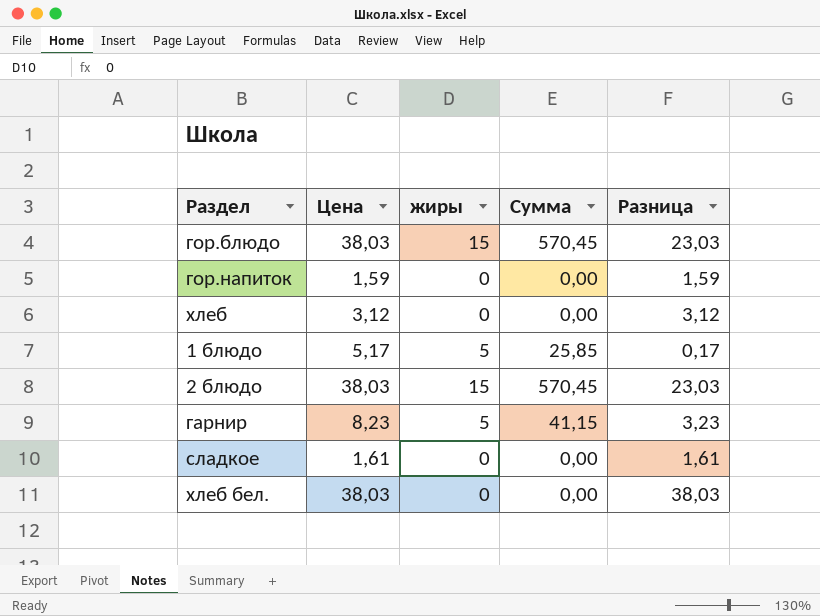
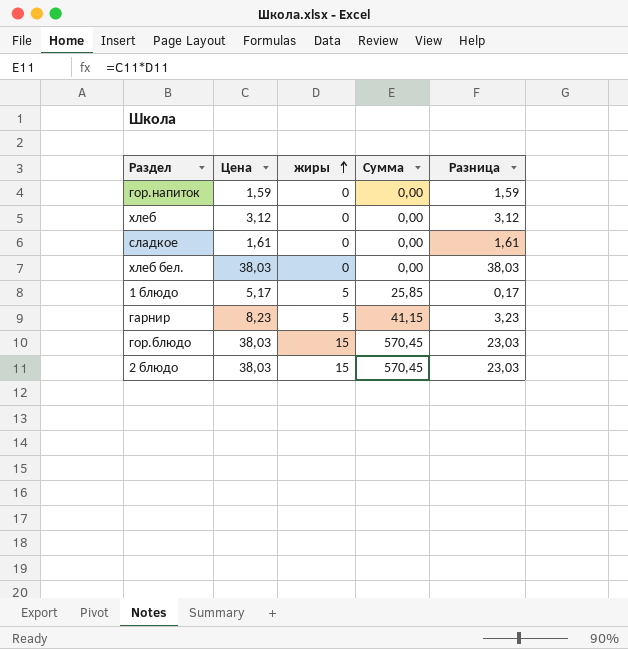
row order: none -> жиры ascending

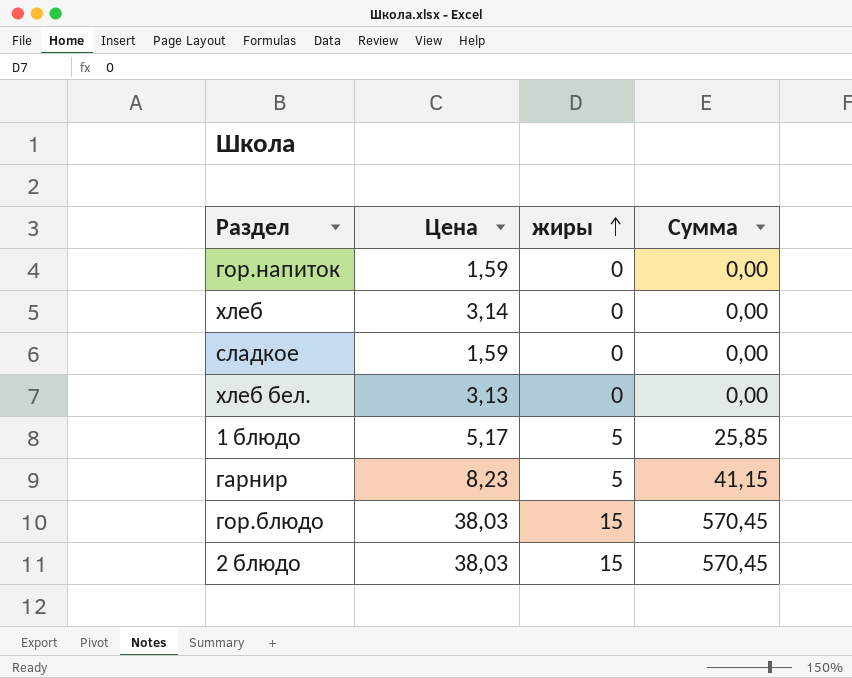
column Разница | formula: [Цена] - [жиры] -> none
хлеб | Цена: 3,12 -> 3,14
сладкое | Цена: 1,61 -> 1,59
хлеб бел. | Цена: 38,03 -> 3,13

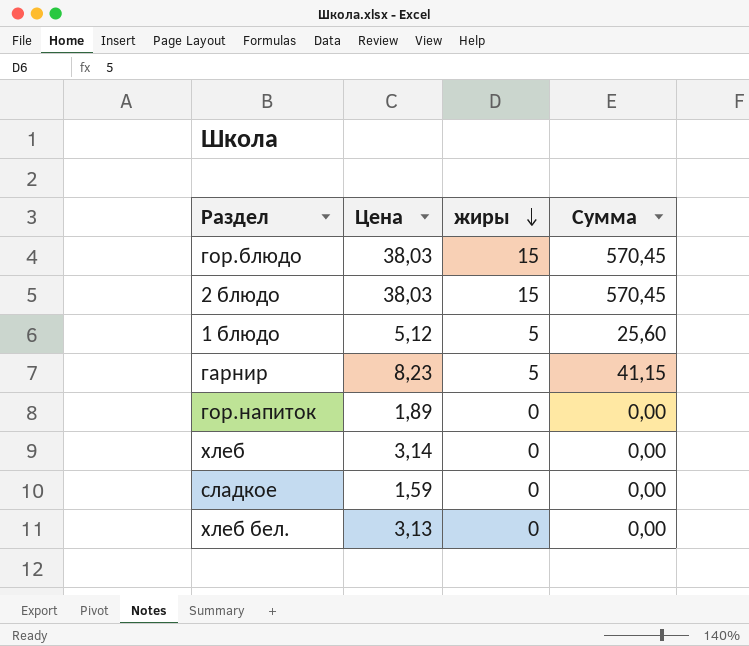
row order: жиры ascending -> жиры descending
1 блюдо | Цена: 5,17 -> 5,12
1 блюдо | Сумма: 25,85 -> 25,60
гор.напиток | Цена: 1,59 -> 1,89

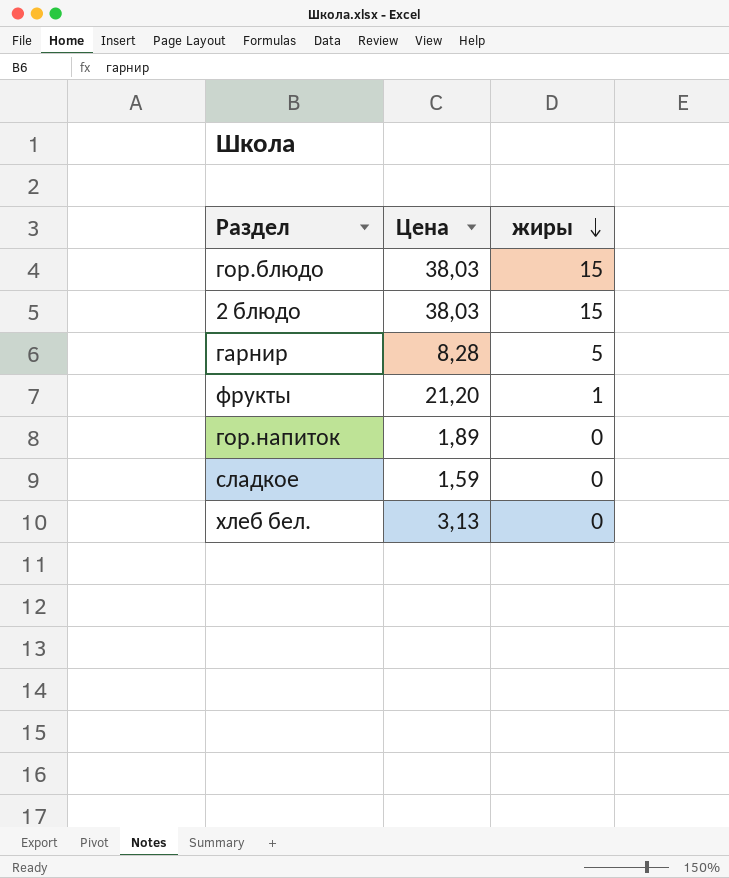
column Сумма | formula: [Цена] * [жиры] -> none
row 1 блюдо: 5,12 | 5 | 25,60 -> none
row хлеб: 3,14 | 0 | 0,00 -> none
гарнир | Цена: 8,23 -> 8,28
row фрукты: none -> 21,20 | 1

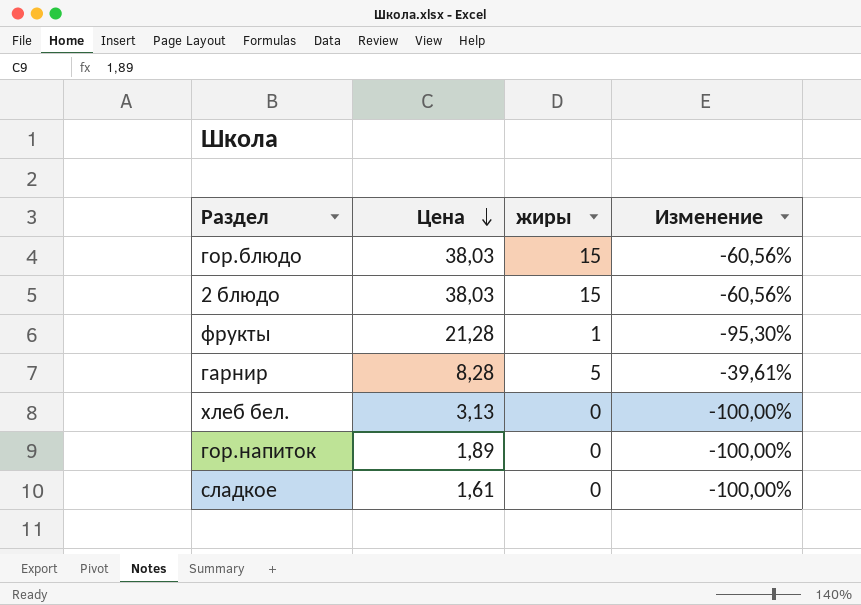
row order: жиры descending -> Цена descending
column Изменение | formula: none -> ([жиры] - [Цена]) / [Цена]
фрукты | Цена: 21,20 -> 21,28
сладкое | Цена: 1,59 -> 1,61

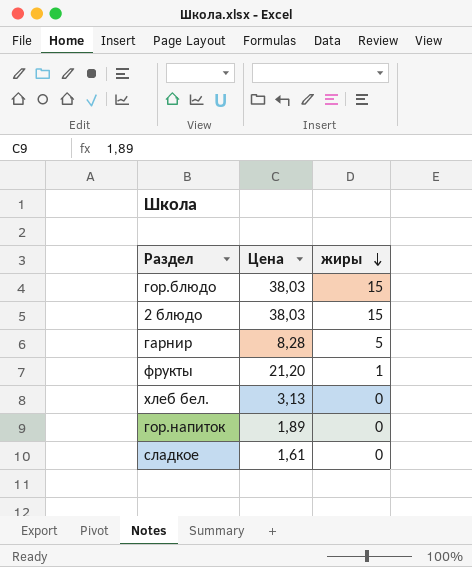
row order: Цена descending -> жиры descending
column Изменение | formula: ([жиры] - [Цена]) / [Цена] -> none
фрукты | Цена: 21,28 -> 21,20

